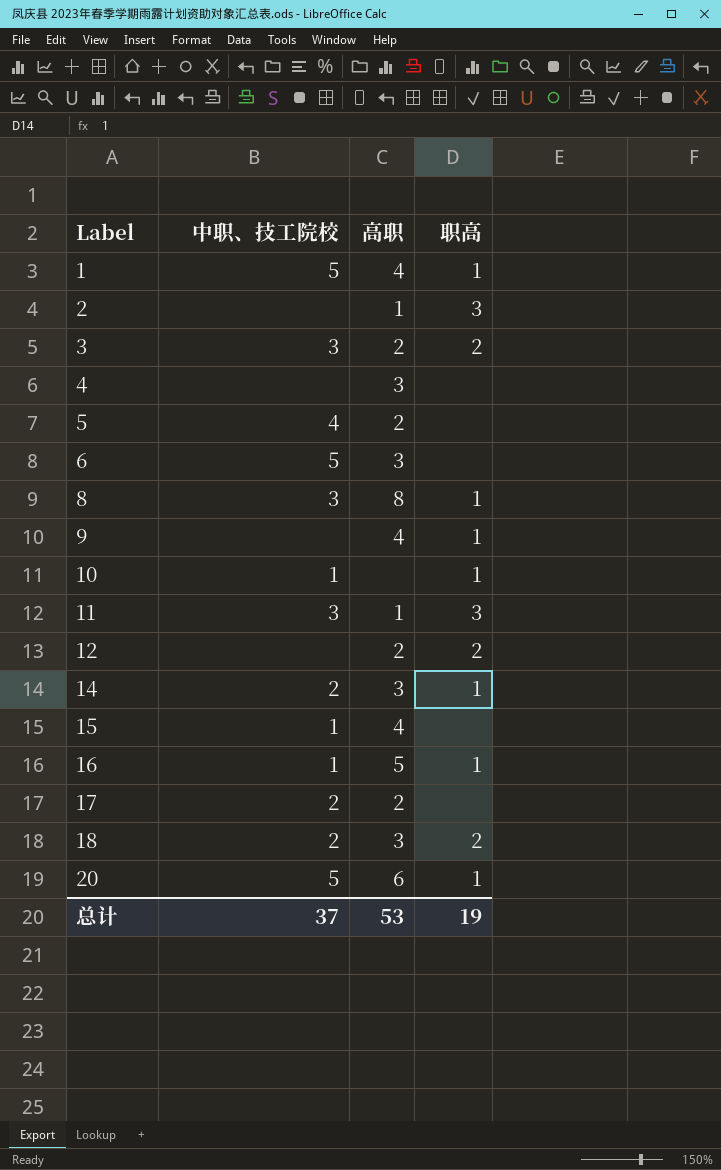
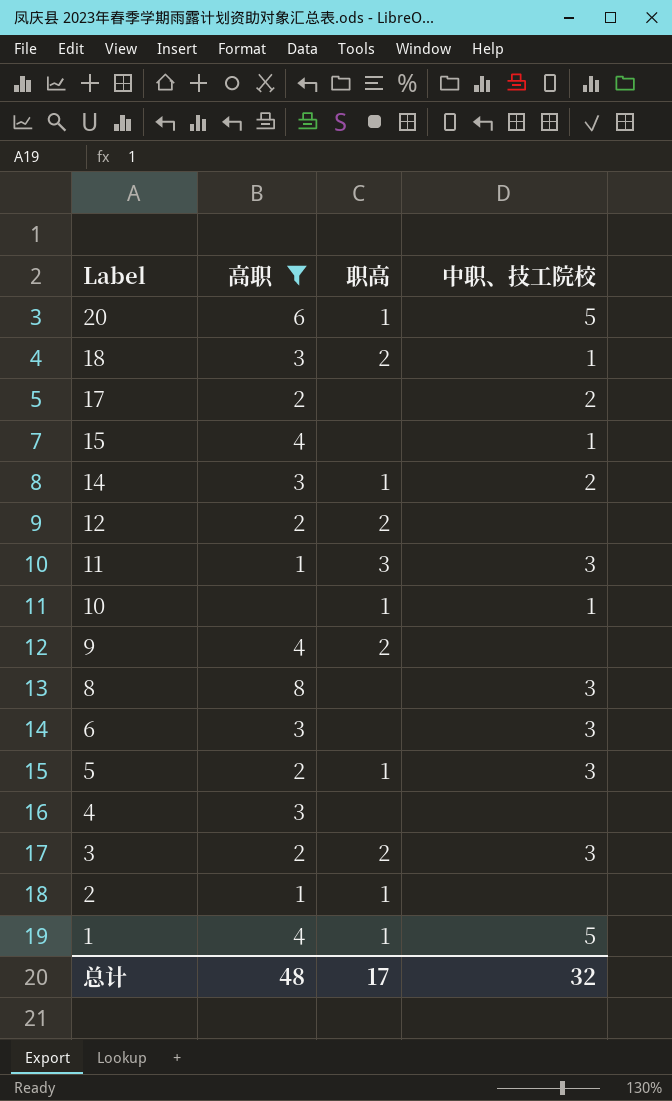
filter: none -> 高职 != 5
row order: Label ascending -> Label descending
column 中职、技工院校 | position: 2 -> 4
18 | 中职、技工院校: 2 -> 1
9 | 职高: 1 -> 2
8 | 职高: 1 -> none
6 | 中职、技工院校: 5 -> 3
5 | 职高: none -> 1
5 | 中职、技工院校: 4 -> 3
2 | 职高: 3 -> 1
总计 | 高职: 53 -> 48
总计 | 职高: 19 -> 17
总计 | 中职、技工院校: 37 -> 32

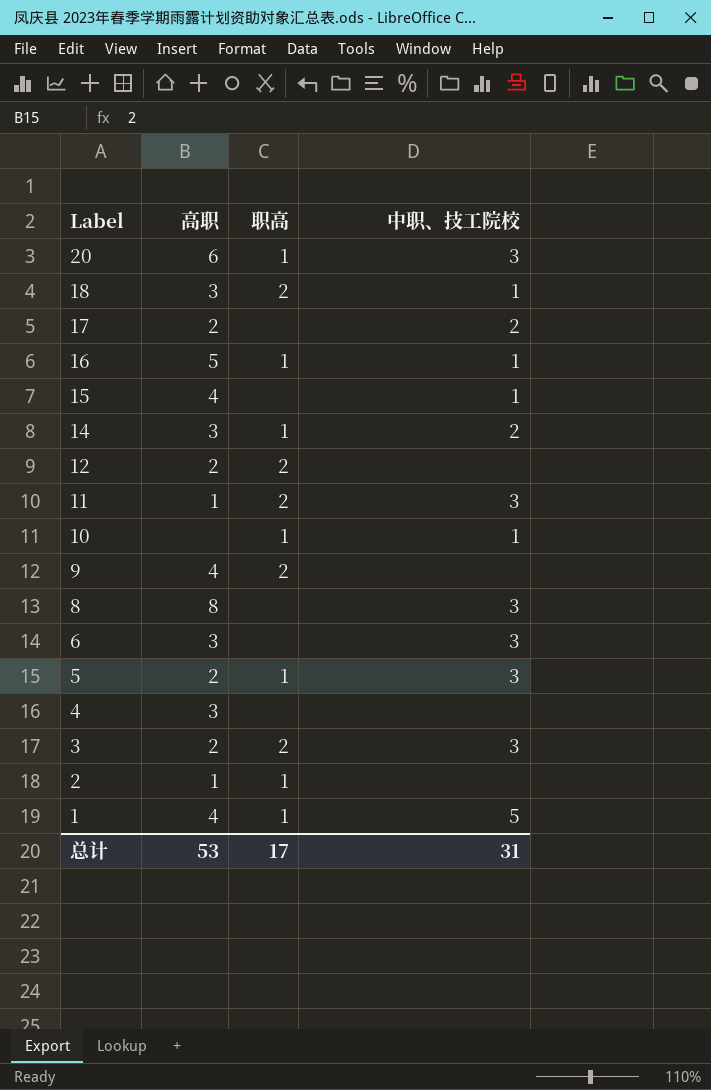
filter: 高职 != 5 -> none
20 | 中职、技工院校: 5 -> 3
11 | 职高: 3 -> 2
总计 | 高职: 48 -> 53
总计 | 中职、技工院校: 32 -> 31

